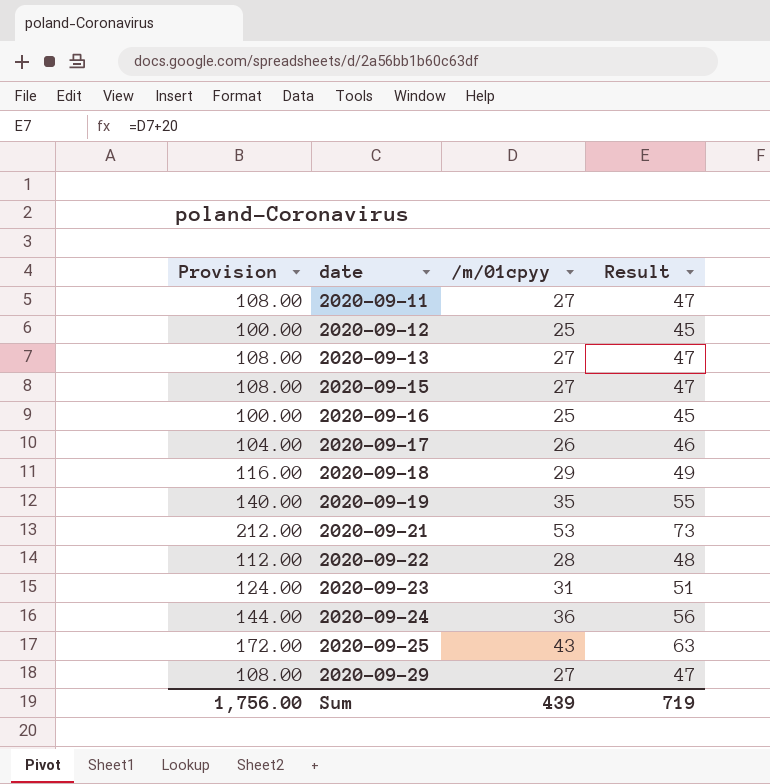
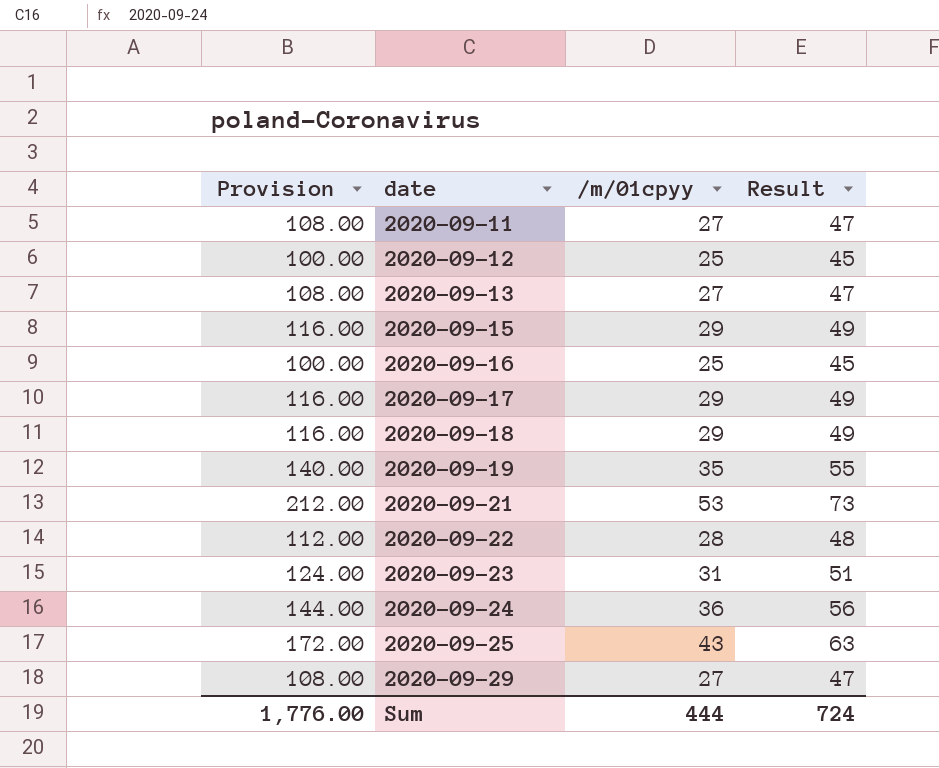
2020-09-15 | Provision: 108.00 -> 116.00
2020-09-15 | /m/01cpyy: 27 -> 29
2020-09-15 | Result: 47 -> 49
2020-09-17 | Provision: 104.00 -> 116.00
2020-09-17 | /m/01cpyy: 26 -> 29
2020-09-17 | Result: 46 -> 49
Sum | Provision: 1,756.00 -> 1,776.00
Sum | /m/01cpyy: 439 -> 444
Sum | Result: 719 -> 724

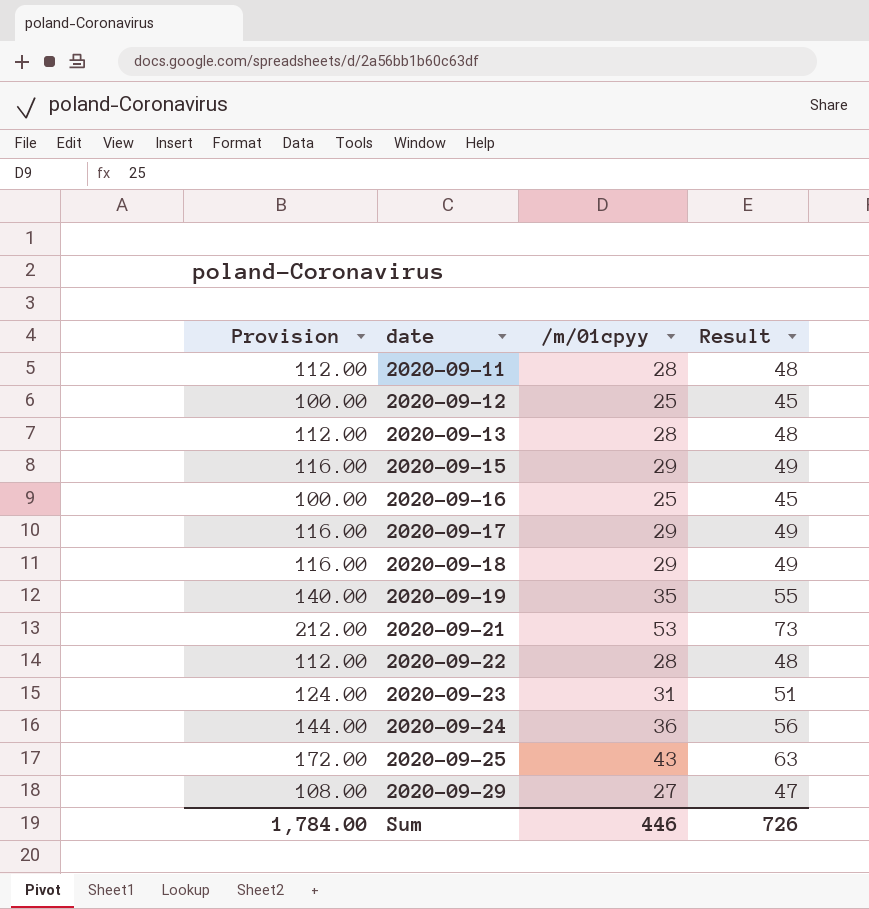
2020-09-11 | Provision: 108.00 -> 112.00
2020-09-11 | /m/01cpyy: 27 -> 28
2020-09-11 | Result: 47 -> 48
2020-09-13 | Provision: 108.00 -> 112.00
2020-09-13 | /m/01cpyy: 27 -> 28
2020-09-13 | Result: 47 -> 48
Sum | Provision: 1,776.00 -> 1,784.00
Sum | /m/01cpyy: 444 -> 446
Sum | Result: 724 -> 726

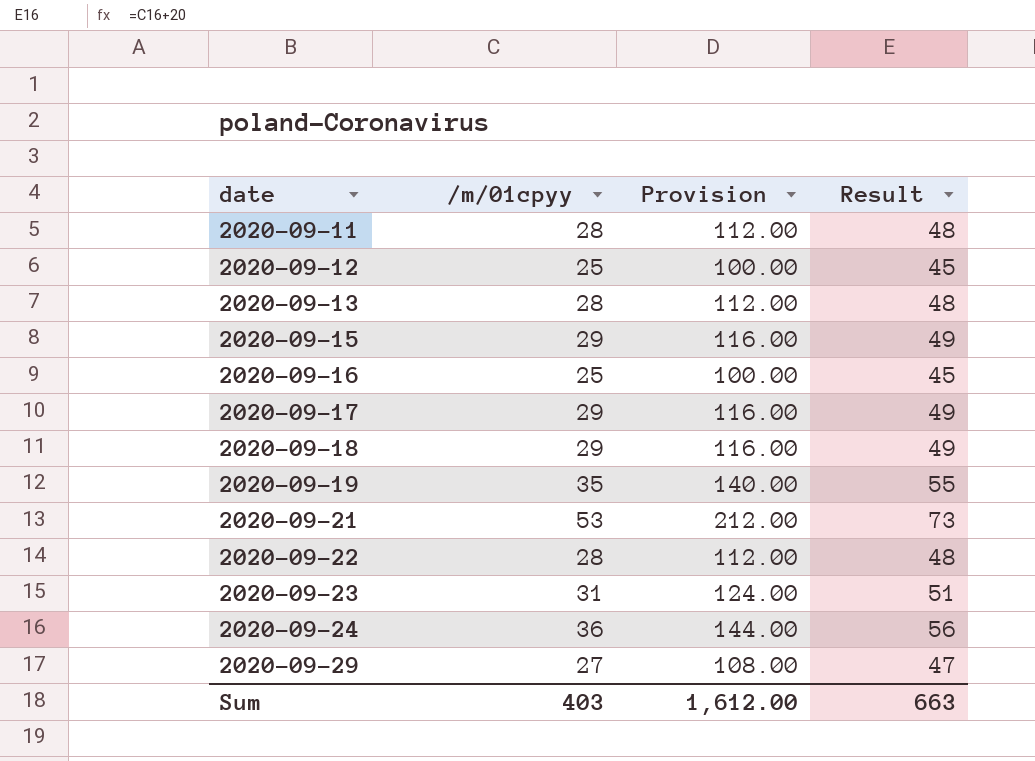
column Provision | position: 1 -> 3
row 2020-09-25: 172.00 | 43 | 63 -> none
Sum | /m/01cpyy: 446 -> 403
Sum | Provision: 1,784.00 -> 1,612.00
Sum | Result: 726 -> 663

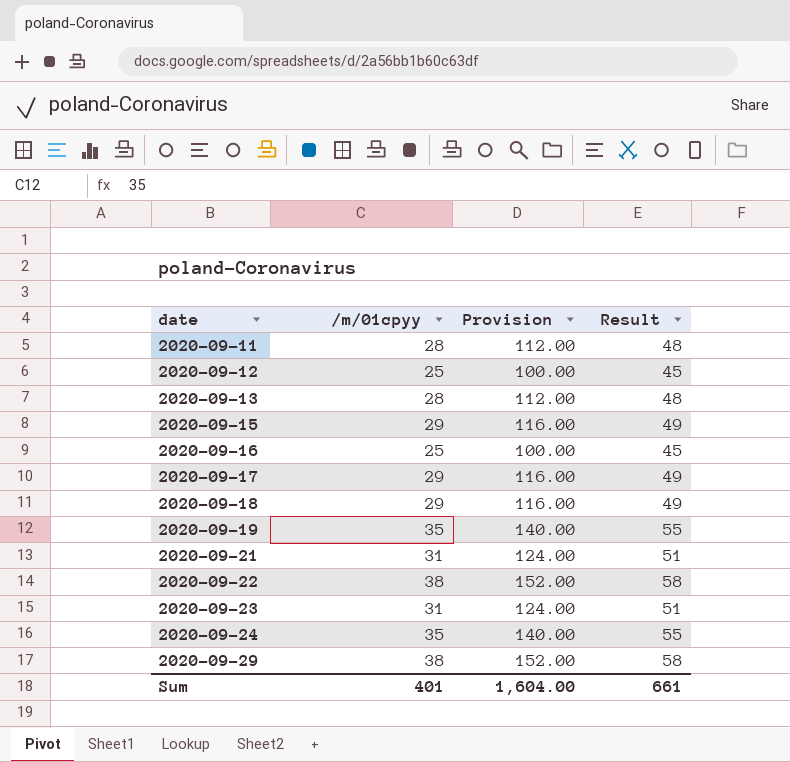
2020-09-21 | /m/01cpyy: 53 -> 31
2020-09-21 | Provision: 212.00 -> 124.00
2020-09-21 | Result: 73 -> 51
2020-09-22 | /m/01cpyy: 28 -> 38
2020-09-22 | Provision: 112.00 -> 152.00
2020-09-22 | Result: 48 -> 58
2020-09-24 | /m/01cpyy: 36 -> 35
2020-09-24 | Provision: 144.00 -> 140.00
2020-09-24 | Result: 56 -> 55
2020-09-29 | /m/01cpyy: 27 -> 38
2020-09-29 | Provision: 108.00 -> 152.00
2020-09-29 | Result: 47 -> 58
Sum | /m/01cpyy: 403 -> 401
Sum | Provision: 1,612.00 -> 1,604.00
Sum | Result: 663 -> 661

